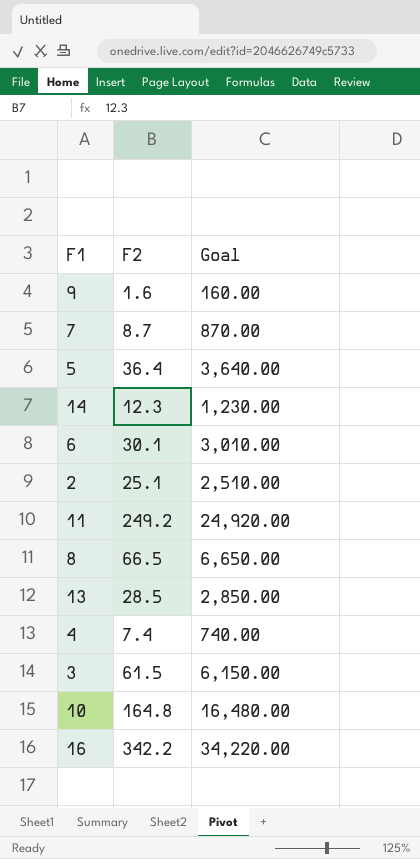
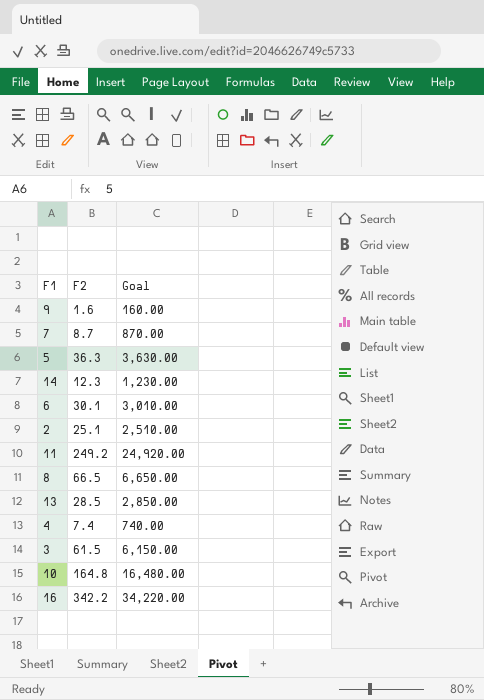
5 | F2: 36.4 -> 36.3
5 | Goal: 3,640.00 -> 3,630.00

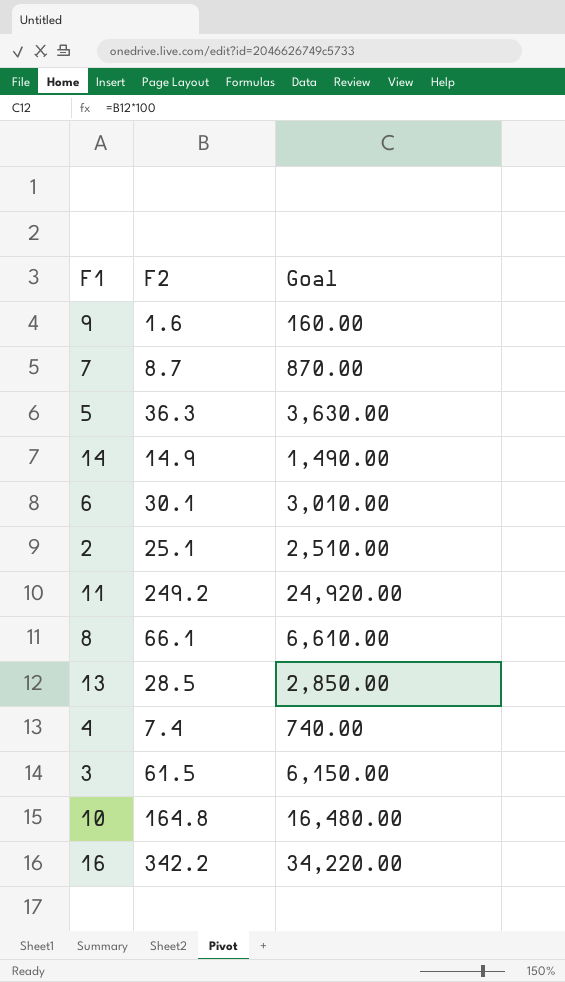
14 | F2: 12.3 -> 14.9
14 | Goal: 1,230.00 -> 1,490.00
8 | F2: 66.5 -> 66.1
8 | Goal: 6,650.00 -> 6,610.00

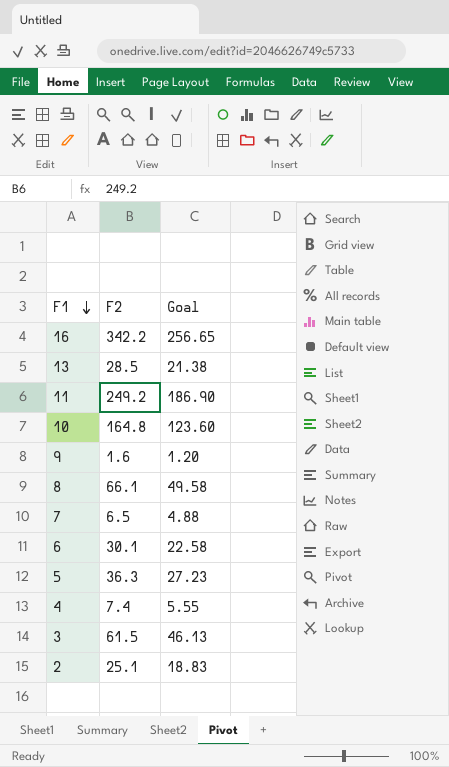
row order: none -> F1 descending
column Goal | formula: [F2] * 100 -> [F2] * 0.75
row 14: 14.9 | 1,490.00 -> none
7 | F2: 8.7 -> 6.5

